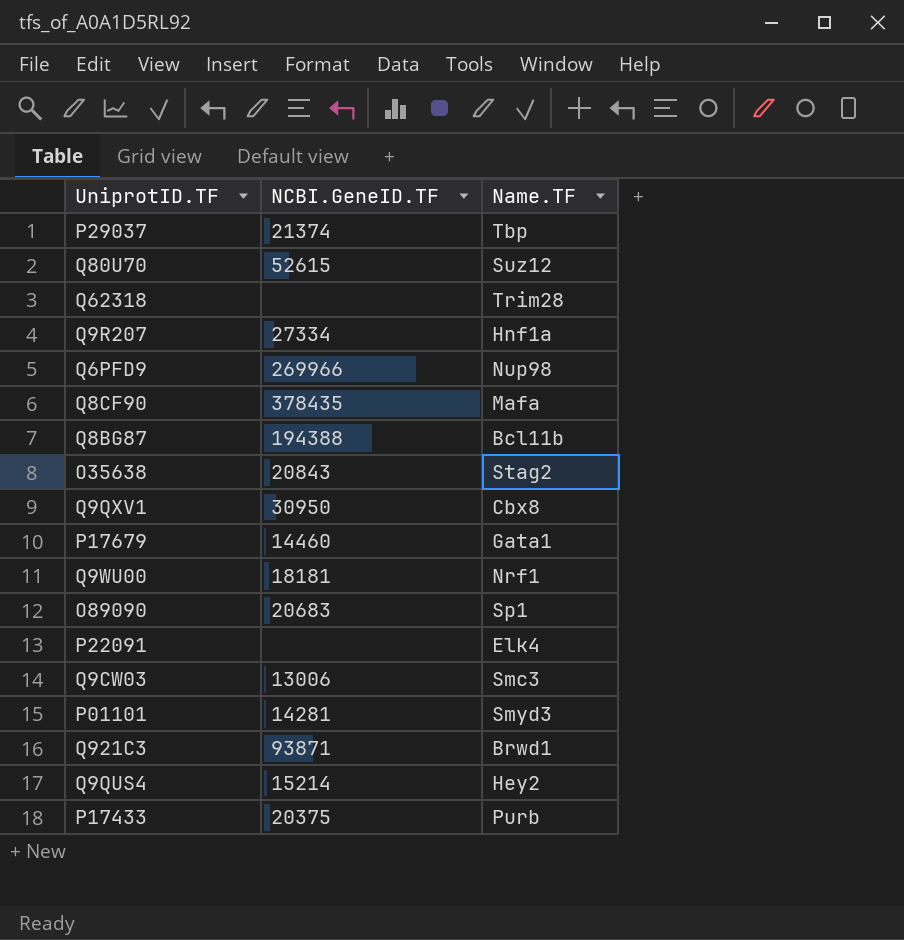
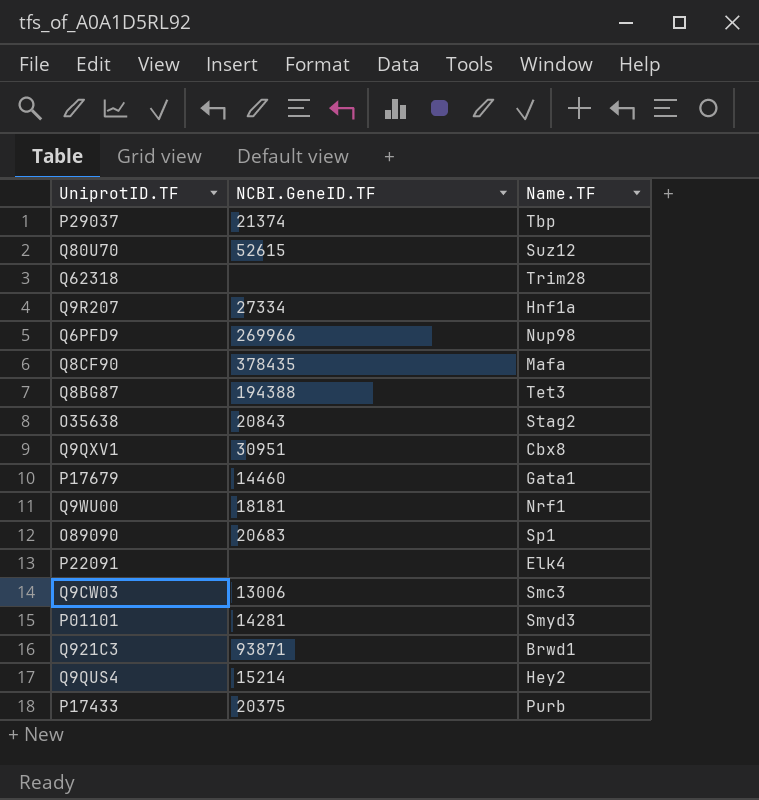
Q8BG87 | Name.TF: Bcl11b -> Tet3
Q9QXV1 | NCBI.GeneID.TF: 30950 -> 30951

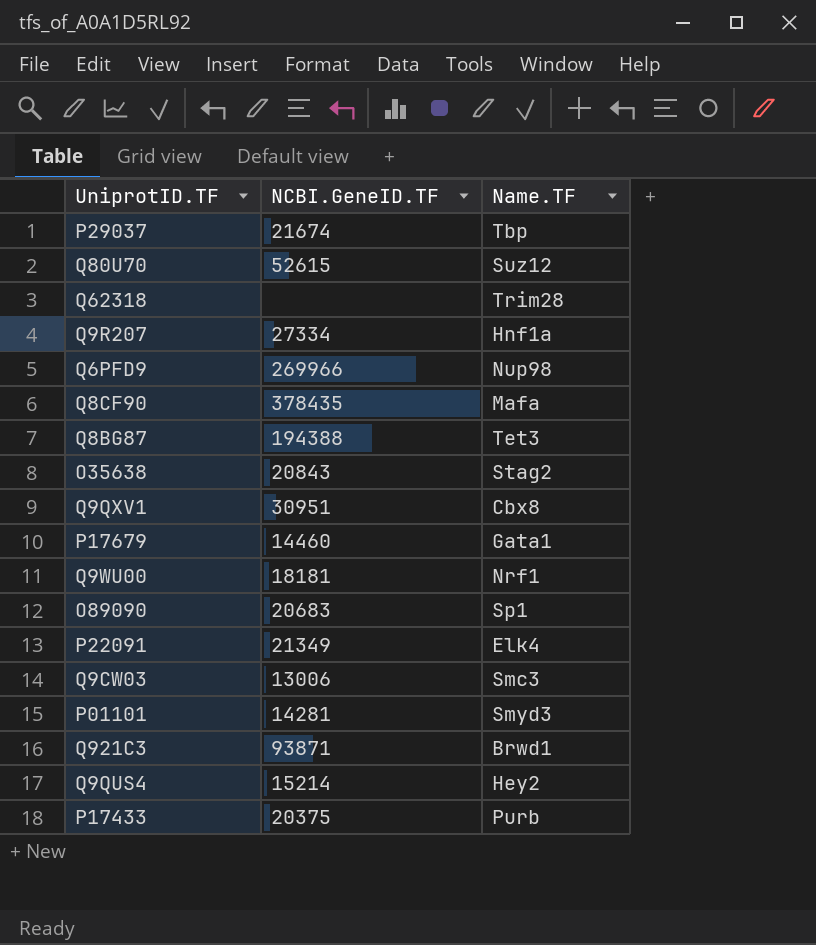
P29037 | NCBI.GeneID.TF: 21374 -> 21674
P22091 | NCBI.GeneID.TF: none -> 21349

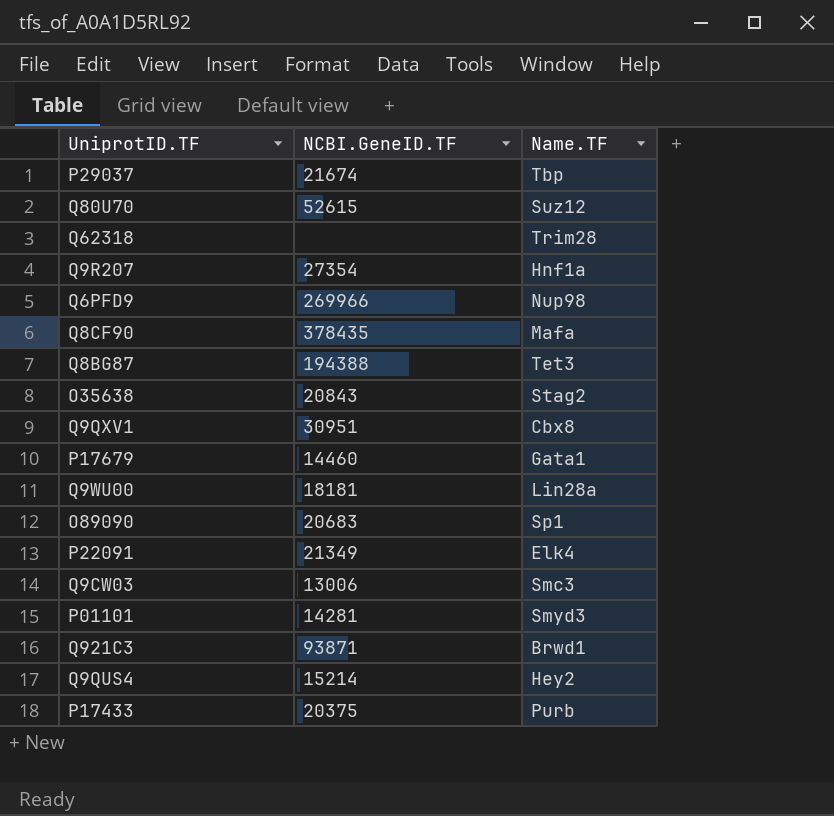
Q9R207 | NCBI.GeneID.TF: 27334 -> 27354
Q9WU00 | Name.TF: Nrf1 -> Lin28a

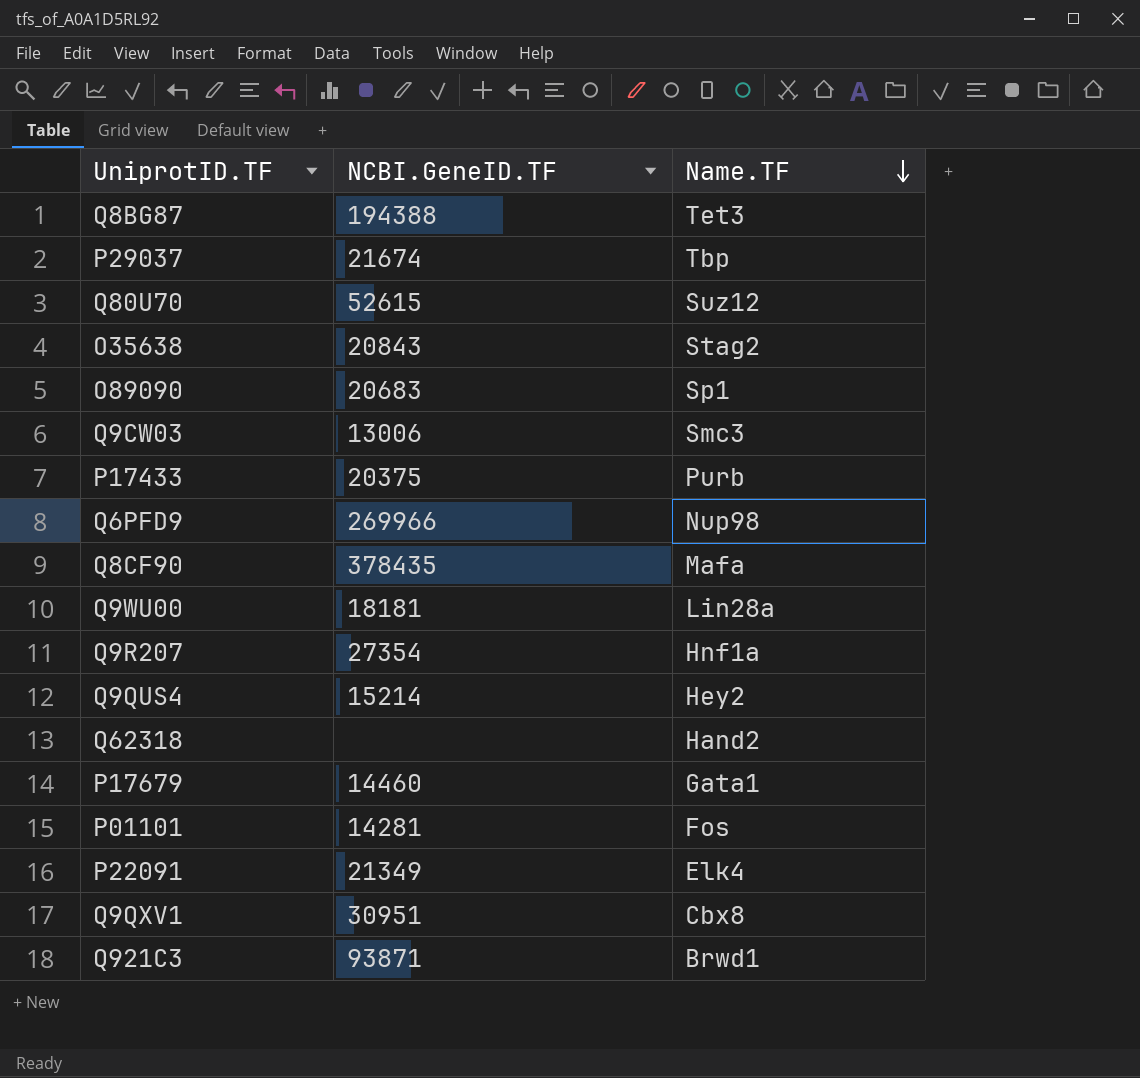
row order: none -> Name.TF descending
Q62318 | Name.TF: Trim28 -> Hand2
P01101 | Name.TF: Smyd3 -> Fos

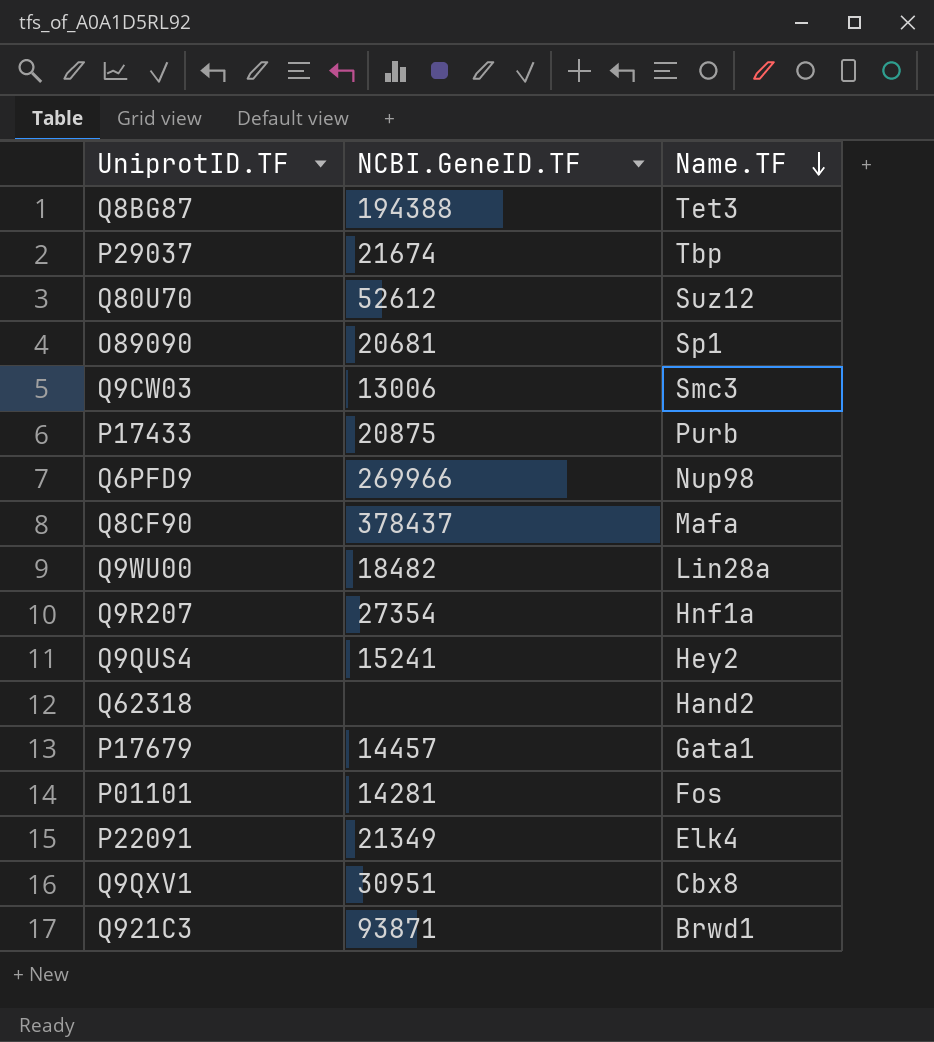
row O35638: 20843 | Stag2 -> none
Q80U70 | NCBI.GeneID.TF: 52615 -> 52612
O89090 | NCBI.GeneID.TF: 20683 -> 20681
P17433 | NCBI.GeneID.TF: 20375 -> 20875
Q8CF90 | NCBI.GeneID.TF: 378435 -> 378437
Q9WU00 | NCBI.GeneID.TF: 18181 -> 18482
Q9QUS4 | NCBI.GeneID.TF: 15214 -> 15241
P17679 | NCBI.GeneID.TF: 14460 -> 14457

